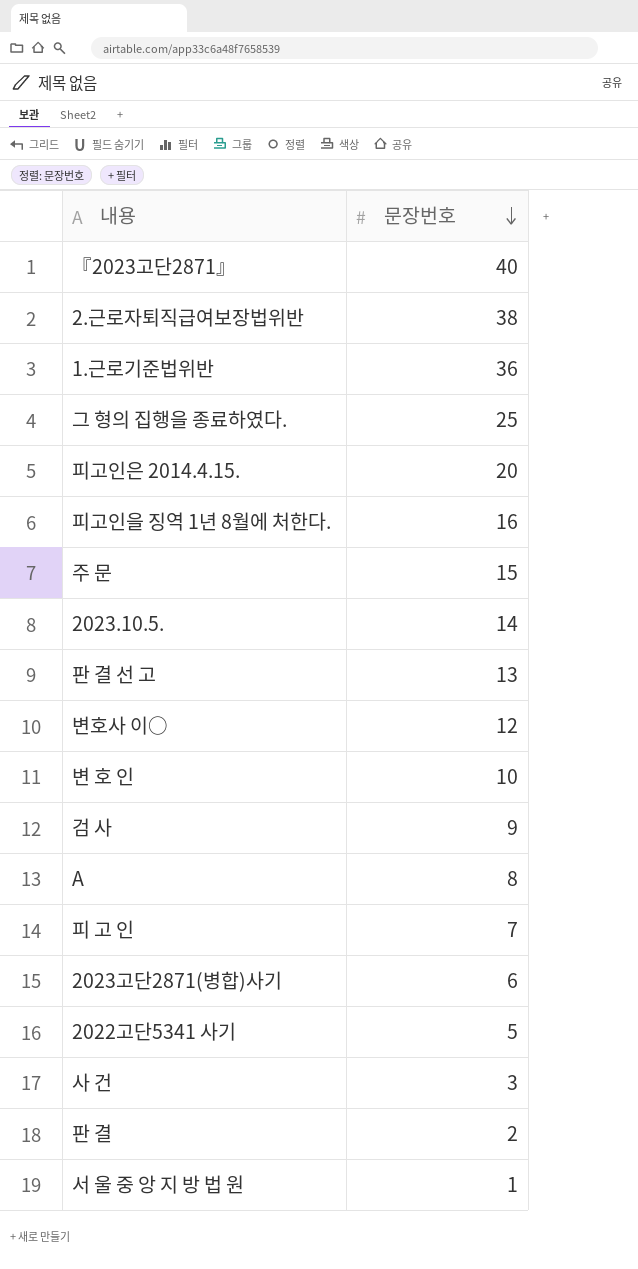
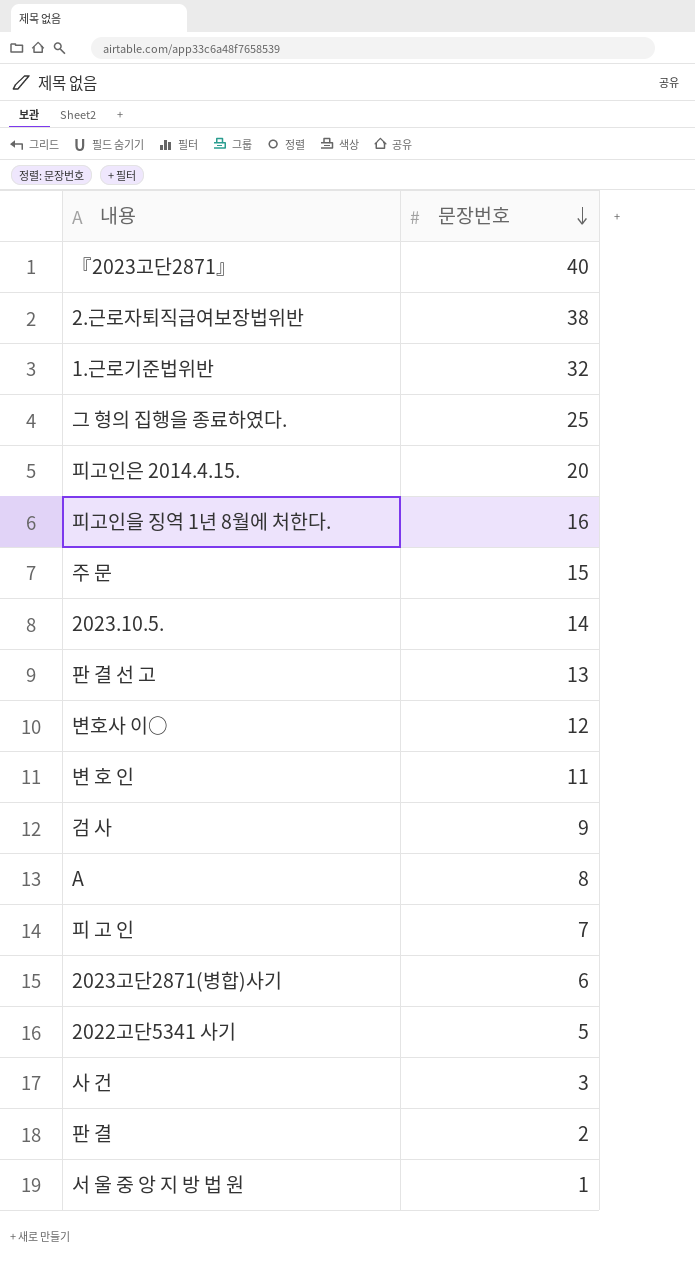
1.근로기준법위반 | 문장번호: 36 -> 32
변 호 인 | 문장번호: 10 -> 11

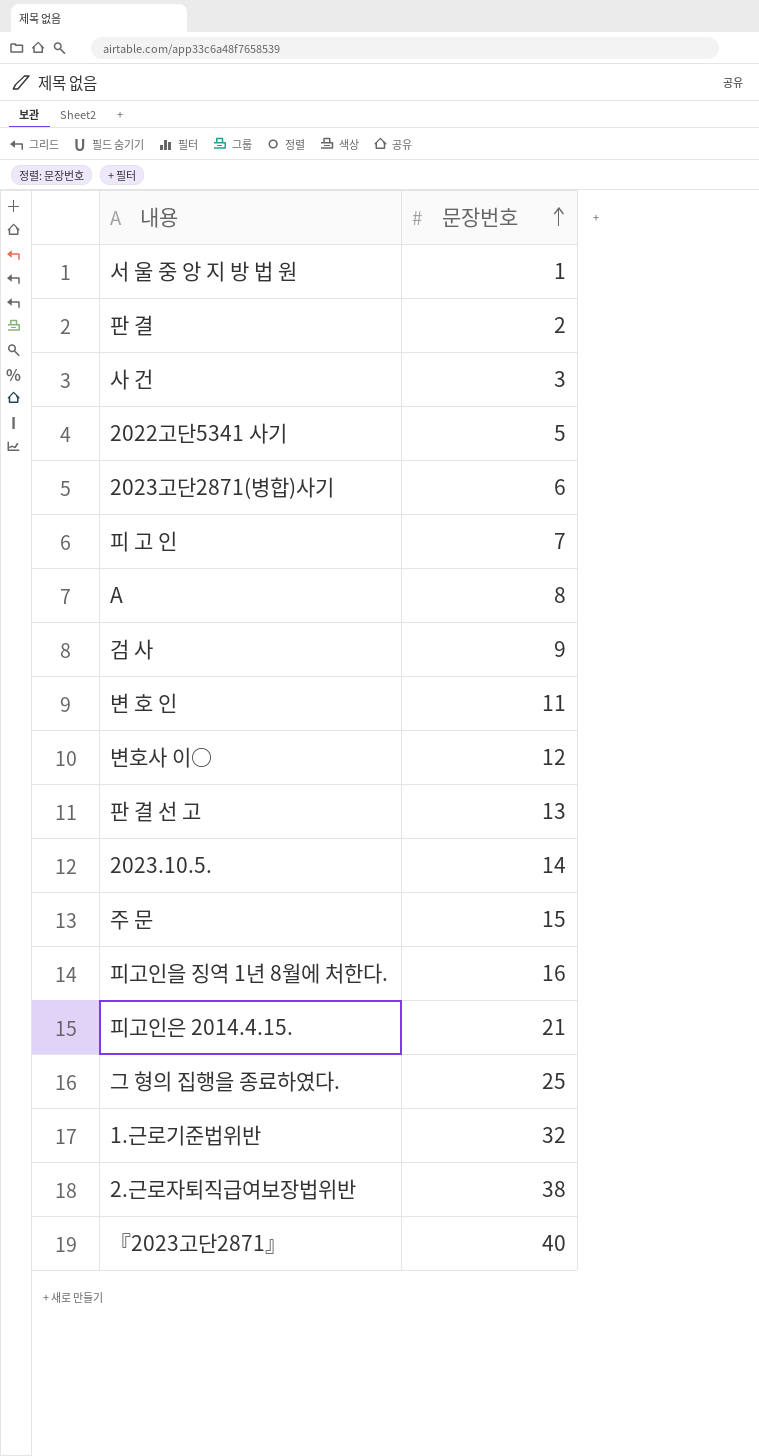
row order: 문장번호 descending -> 문장번호 ascending
피고인은 2014.4.15. | 문장번호: 20 -> 21

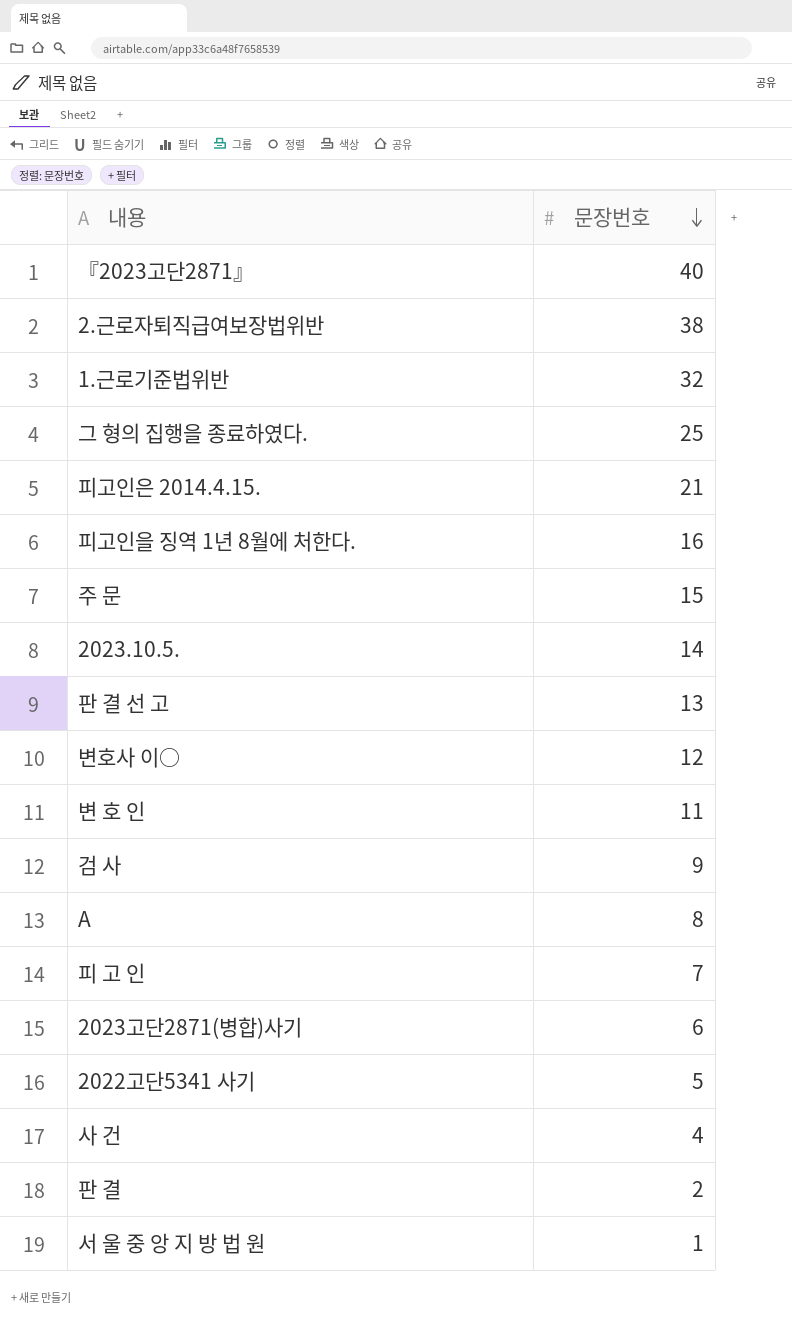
row order: 문장번호 ascending -> 문장번호 descending
사 건 | 문장번호: 3 -> 4

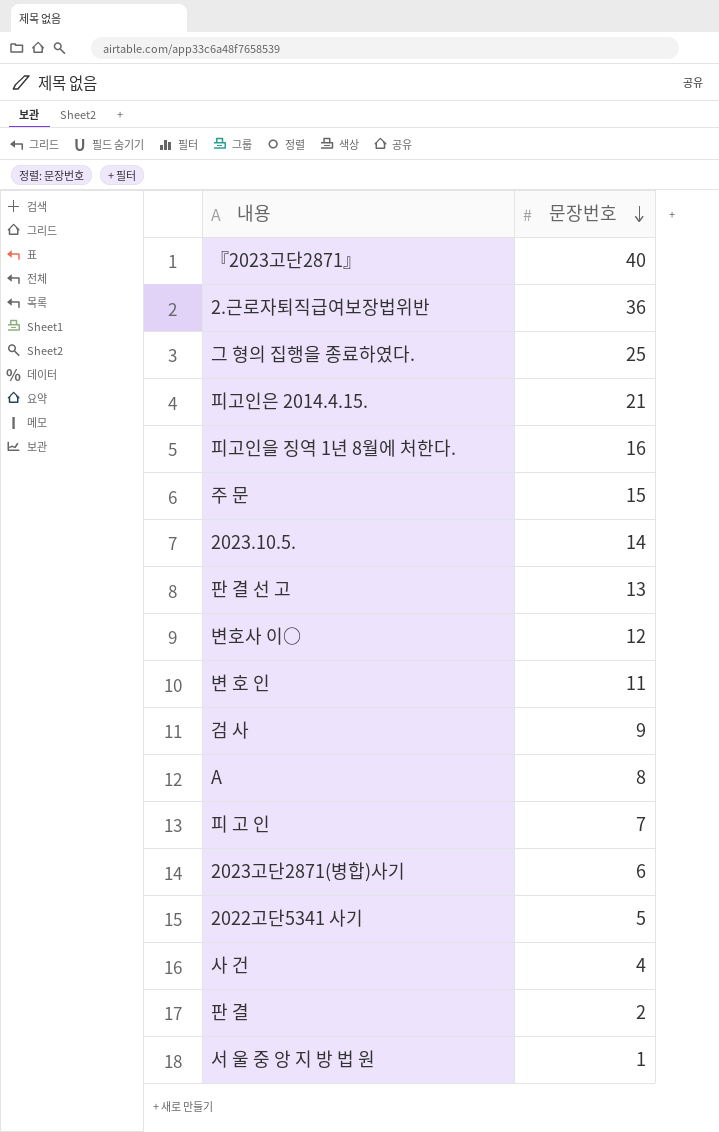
row 1.근로기준법위반: 32 -> none
2.근로자퇴직급여보장법위반 | 문장번호: 38 -> 36

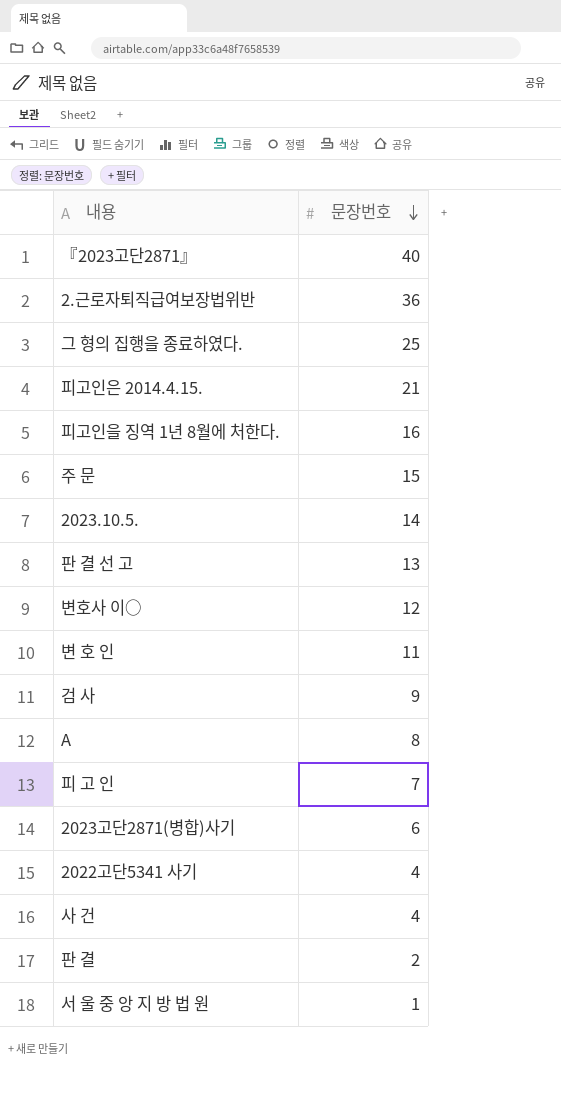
2022고단5341 사기 | 문장번호: 5 -> 4

